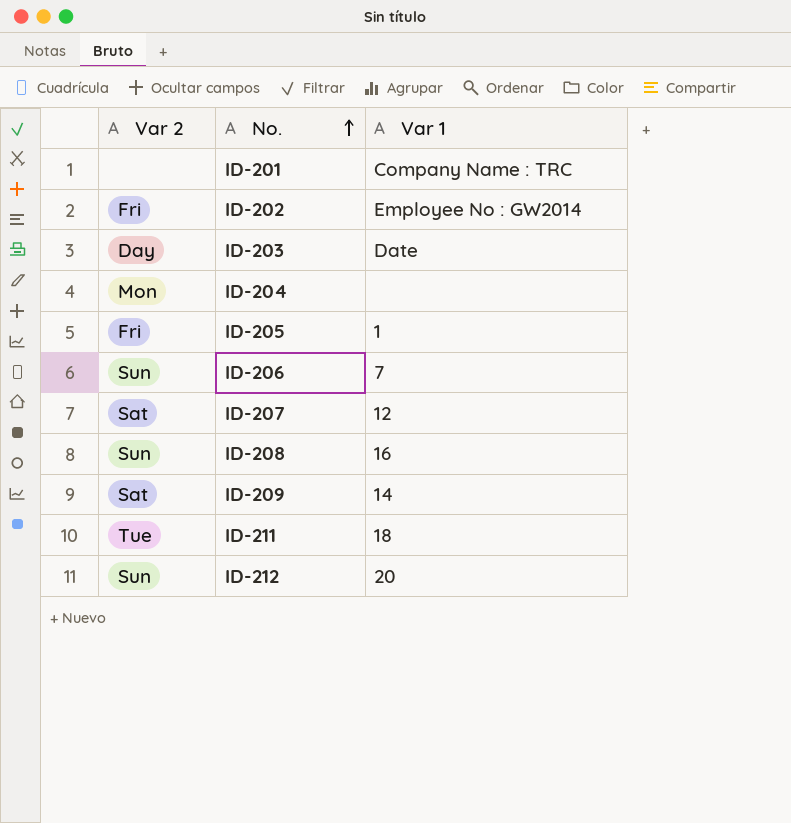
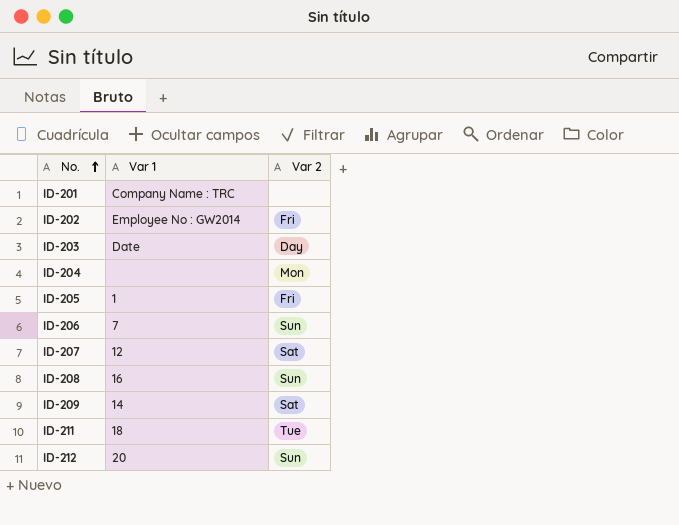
column Var 2 | position: 1 -> 3

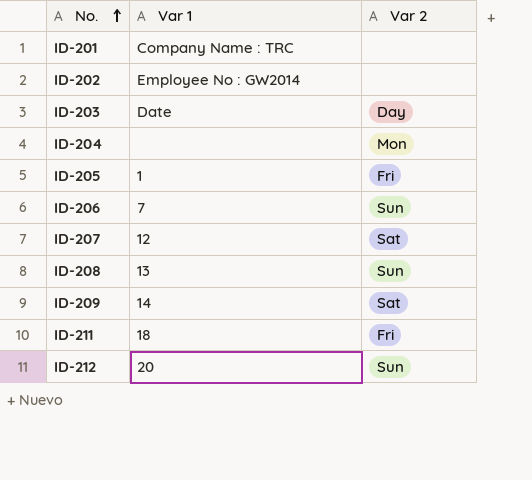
ID-202 | Var 2: Fri -> none
ID-208 | Var 1: 16 -> 13
ID-211 | Var 2: Tue -> Fri

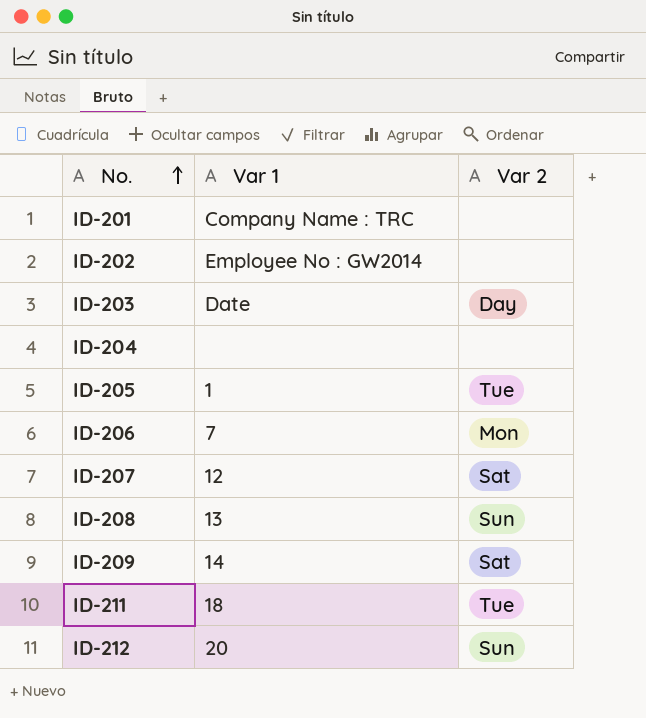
ID-204 | Var 2: Mon -> none
ID-205 | Var 2: Fri -> Tue
ID-206 | Var 2: Sun -> Mon
ID-211 | Var 2: Fri -> Tue

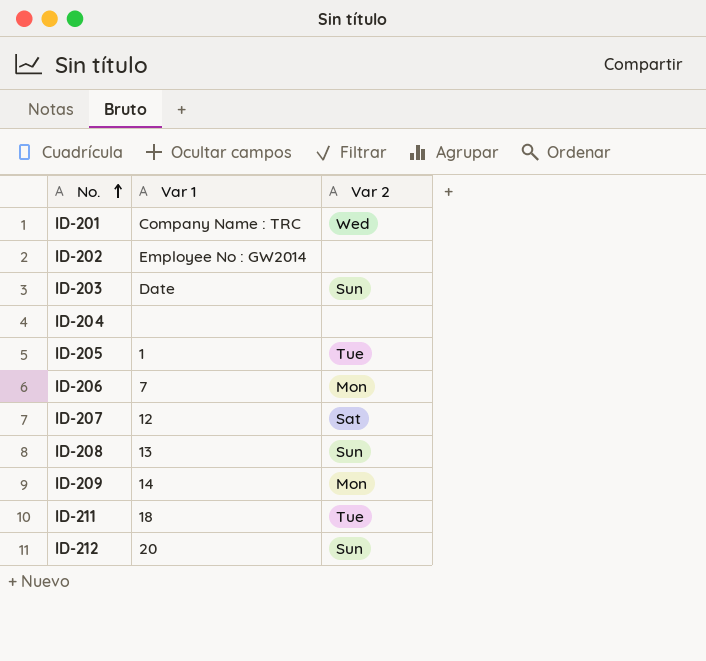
ID-201 | Var 2: none -> Wed
ID-203 | Var 2: Day -> Sun
ID-209 | Var 2: Sat -> Mon

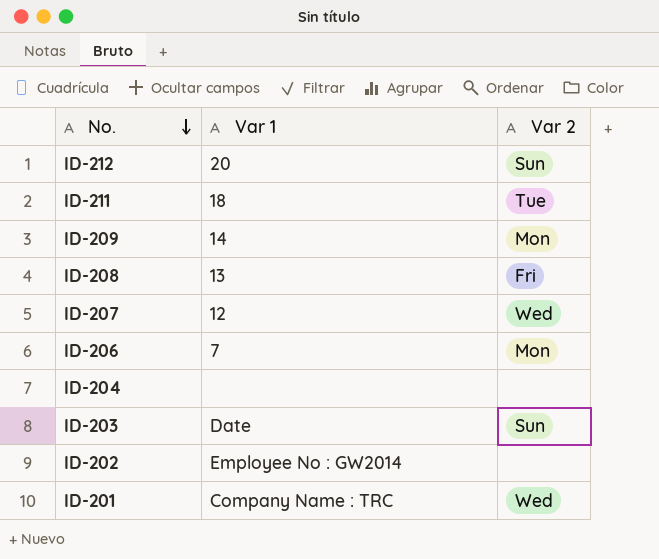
row order: No. ascending -> No. descending
row ID-205: 1 | Tue -> none
ID-208 | Var 2: Sun -> Fri
ID-207 | Var 2: Sat -> Wed

